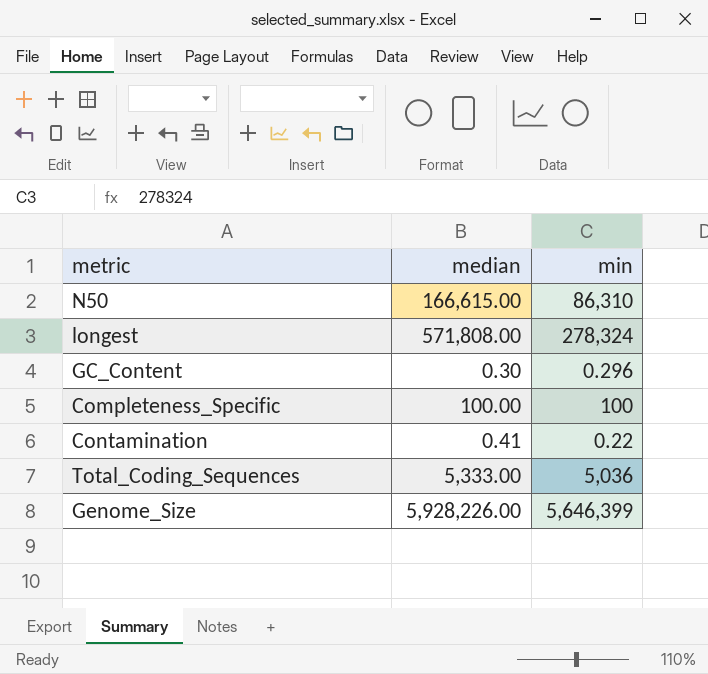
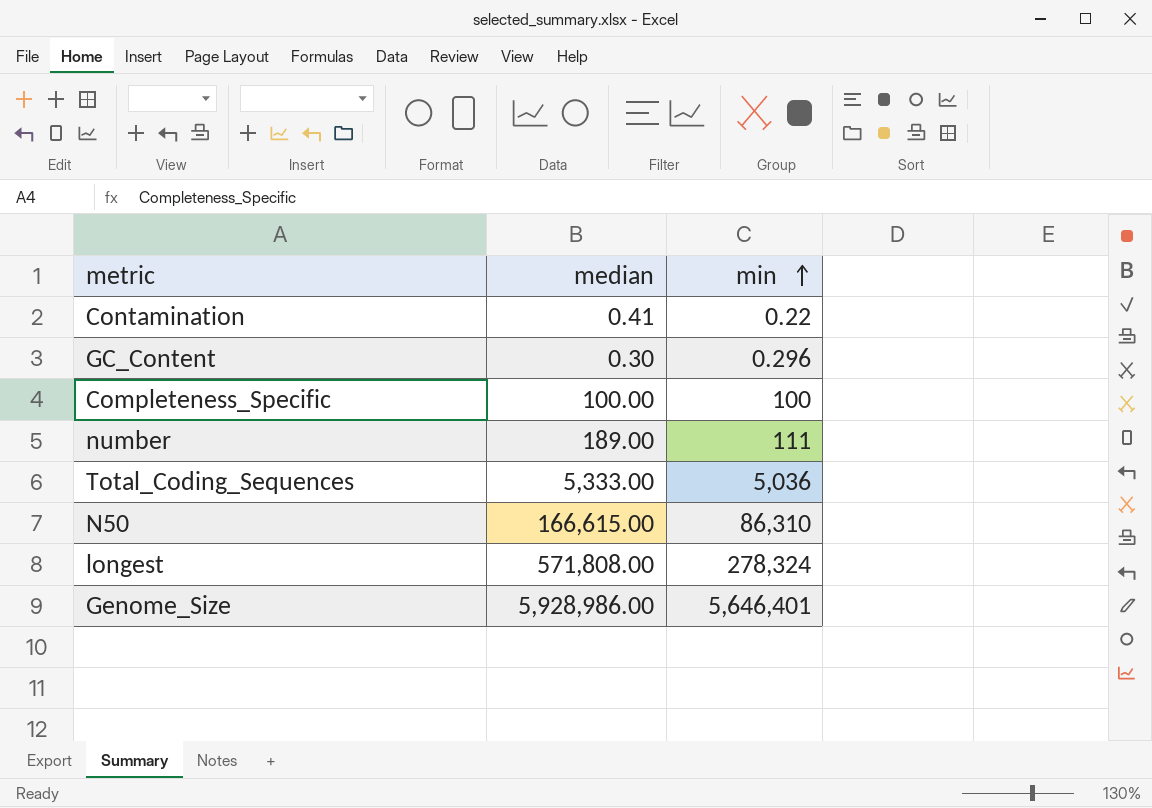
row order: none -> min ascending
row number: none -> 189.00 | 111
Genome_Size | median: 5,928,226.00 -> 5,928,986.00
Genome_Size | min: 5,646,399 -> 5,646,401

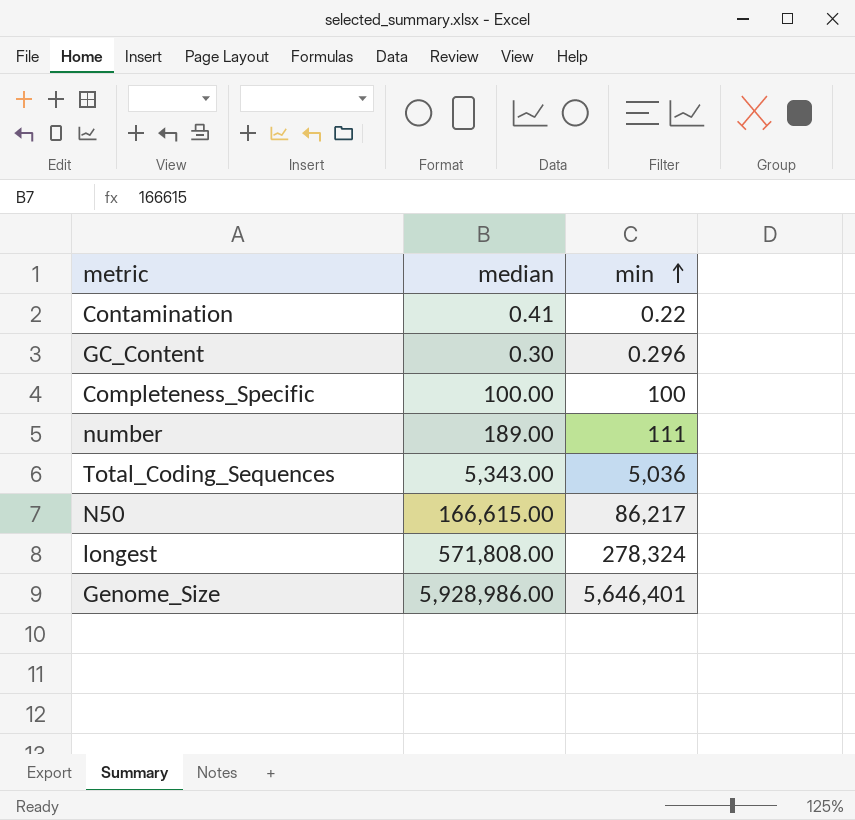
Total_Coding_Sequences | median: 5,333.00 -> 5,343.00
N50 | min: 86,310 -> 86,217

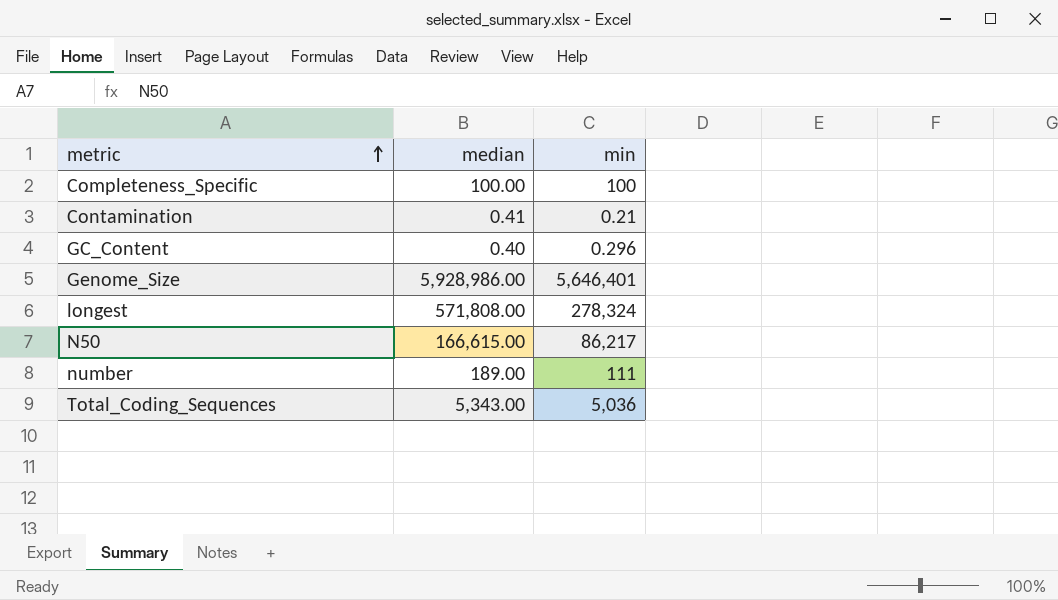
row order: min ascending -> metric ascending
Contamination | min: 0.22 -> 0.21
GC_Content | median: 0.30 -> 0.40

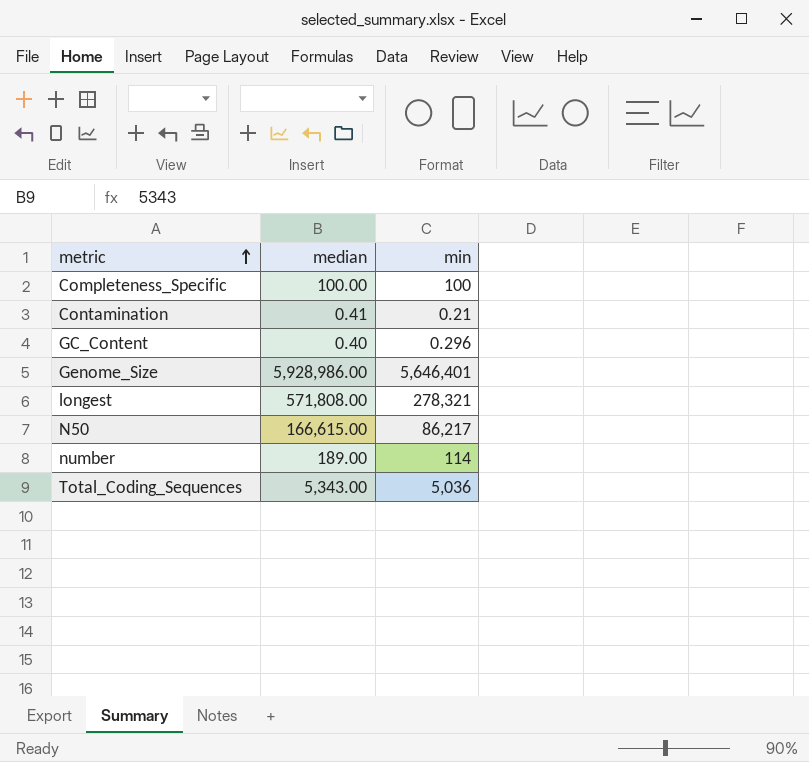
longest | min: 278,324 -> 278,321
number | min: 111 -> 114

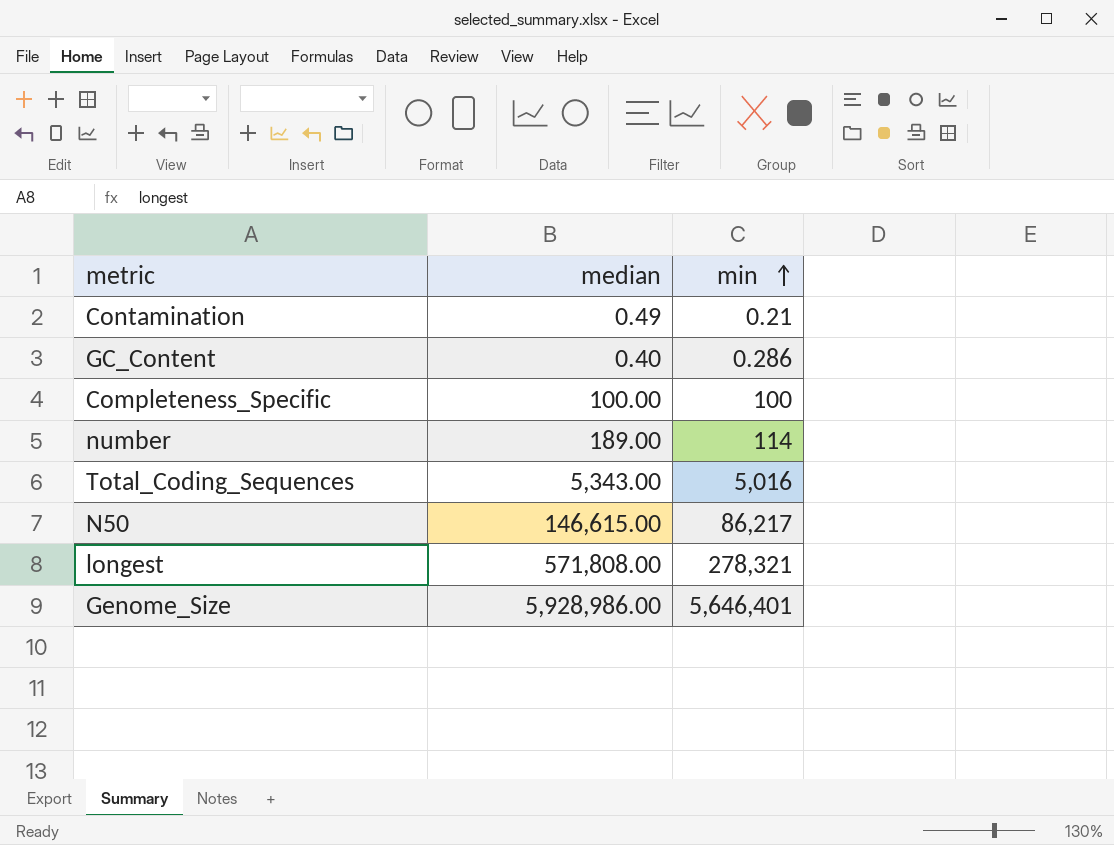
row order: metric ascending -> min ascending
Contamination | median: 0.41 -> 0.49
GC_Content | min: 0.296 -> 0.286
Total_Coding_Sequences | min: 5,036 -> 5,016
N50 | median: 166,615.00 -> 146,615.00

